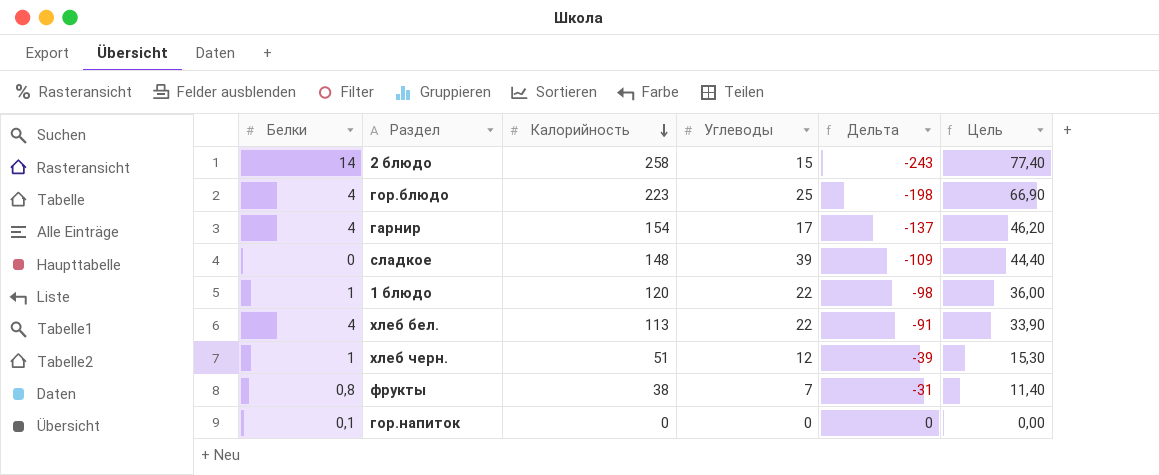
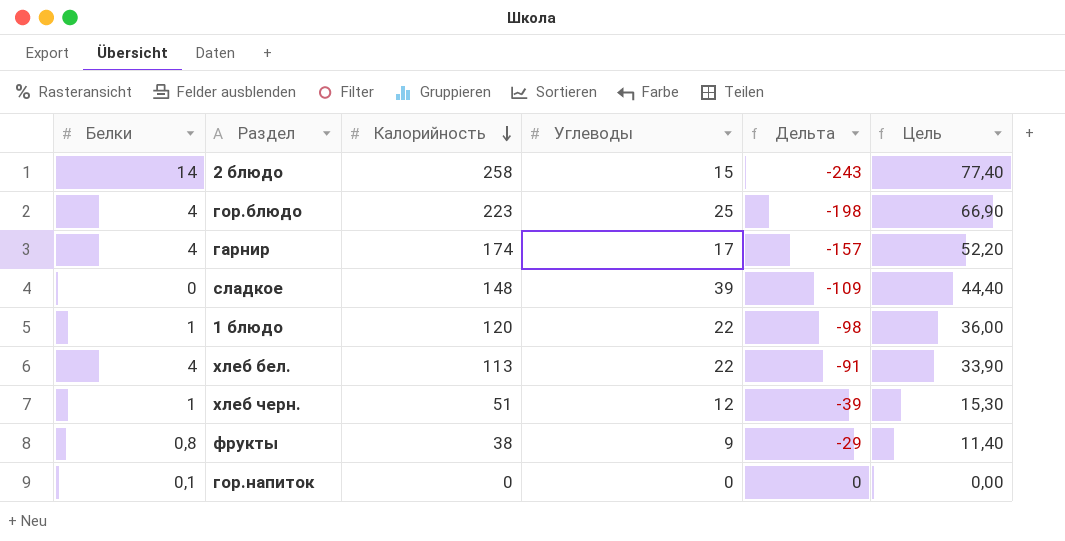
гарнир | Калорийность: 154 -> 174
гарнир | Дельта: -137 -> -157
гарнир | Цель: 46,20 -> 52,20
фрукты | Углеводы: 7 -> 9
фрукты | Дельта: -31 -> -29

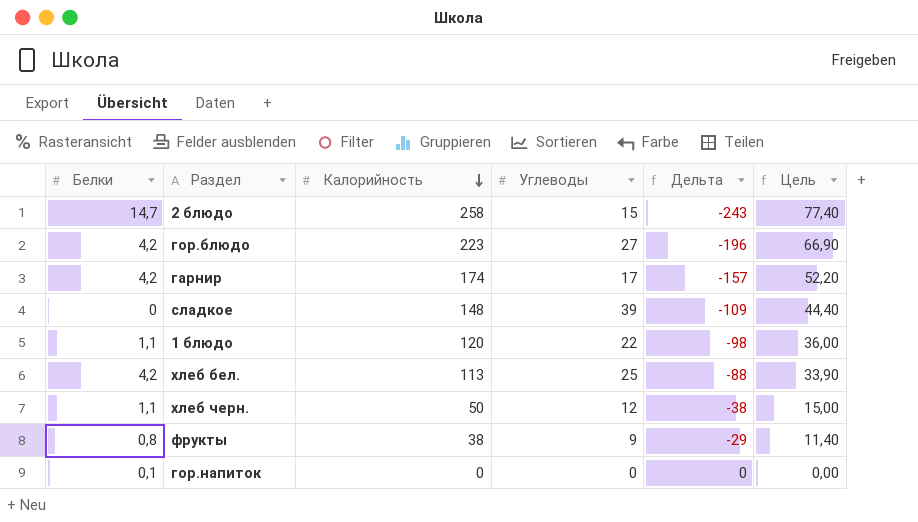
2 блюдо | Белки: 14 -> 14,7
гор.блюдо | Белки: 4 -> 4,2
гор.блюдо | Углеводы: 25 -> 27
гор.блюдо | Дельта: -198 -> -196
гарнир | Белки: 4 -> 4,2
1 блюдо | Белки: 1 -> 1,1
хлеб бел. | Белки: 4 -> 4,2
хлеб бел. | Углеводы: 22 -> 25
хлеб бел. | Дельта: -91 -> -88
хлеб черн. | Белки: 1 -> 1,1
хлеб черн. | Калорийность: 51 -> 50
хлеб черн. | Дельта: -39 -> -38
хлеб черн. | Цель: 15,30 -> 15,00

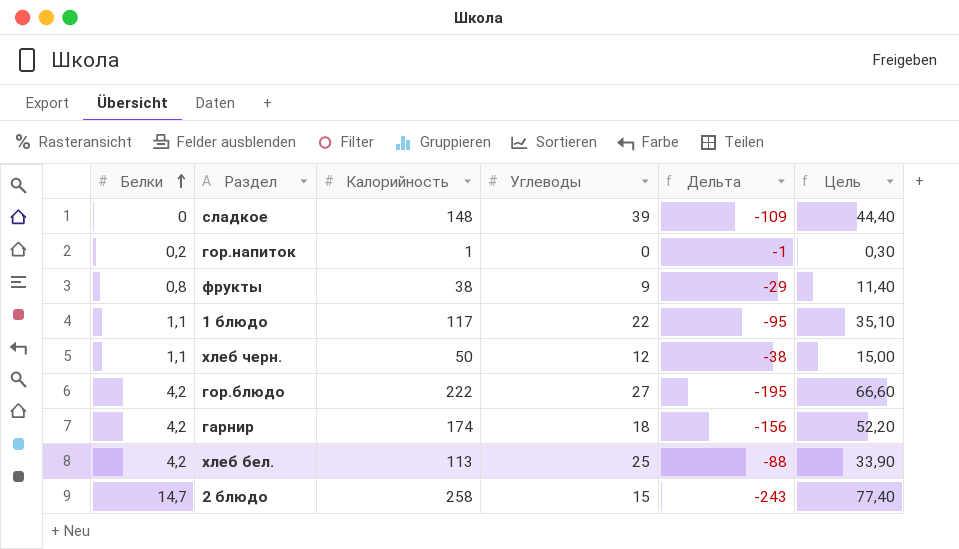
row order: Калорийность descending -> Белки ascending
гор.напиток | Белки: 0,1 -> 0,2
гор.напиток | Калорийность: 0 -> 1
гор.напиток | Дельта: 0 -> -1
гор.напиток | Цель: 0,00 -> 0,30
1 блюдо | Калорийность: 120 -> 117
1 блюдо | Дельта: -98 -> -95
1 блюдо | Цель: 36,00 -> 35,10
гор.блюдо | Калорийность: 223 -> 222
гор.блюдо | Дельта: -196 -> -195
гор.блюдо | Цель: 66,90 -> 66,60
гарнир | Углеводы: 17 -> 18
гарнир | Дельта: -157 -> -156

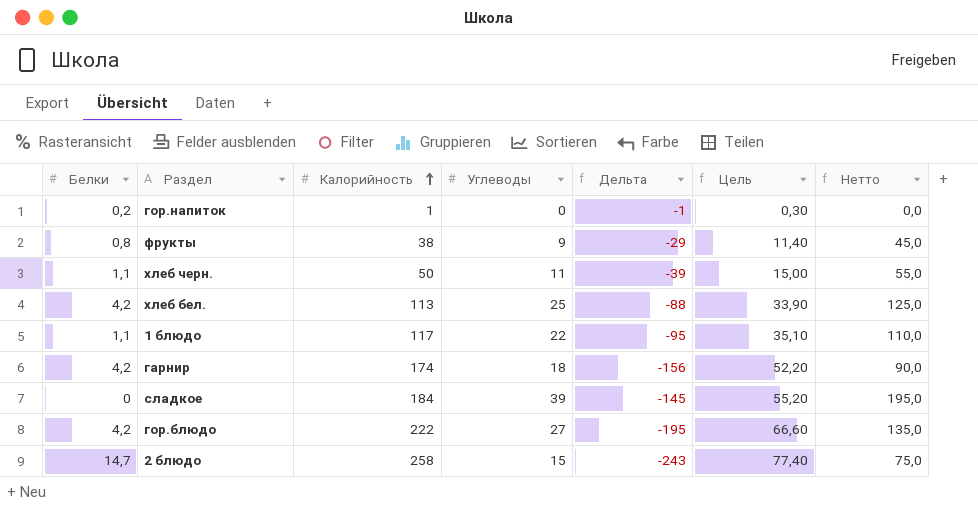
row order: Белки ascending -> Калорийность ascending
column Нетто | formula: none -> [Углеводы] * 5
хлеб черн. | Углеводы: 12 -> 11
хлеб черн. | Дельта: -38 -> -39
сладкое | Калорийность: 148 -> 184
сладкое | Дельта: -109 -> -145
сладкое | Цель: 44,40 -> 55,20

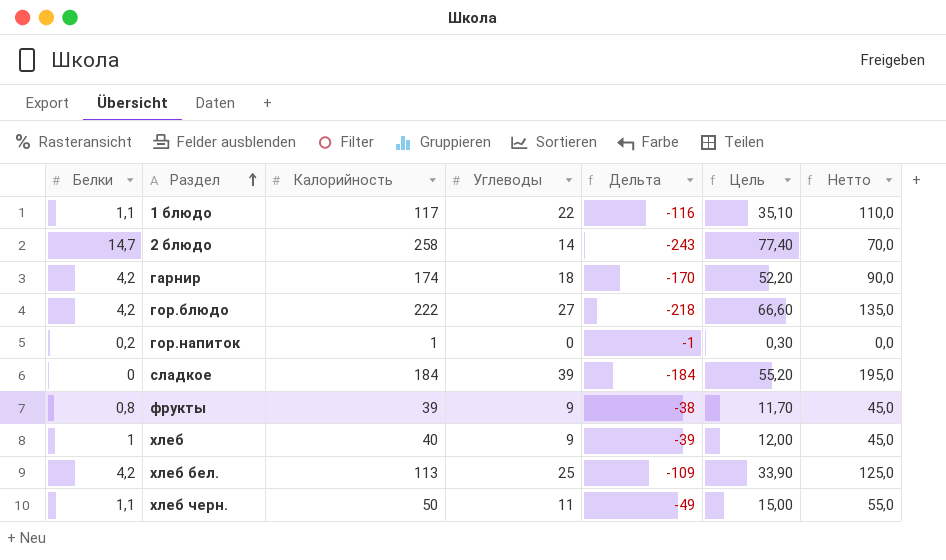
row order: Калорийность ascending -> Раздел ascending
column Дельта | formula: [Углеводы] - [Калорийность] -> [Белки] - [Калорийность]
2 блюдо | Углеводы: 15 -> 14
2 блюдо | Нетто: 75,0 -> 70,0
фрукты | Калорийность: 38 -> 39
фрукты | Цель: 11,40 -> 11,70
row хлеб: none -> 1 | 40 | 9 | -39 | 12,00 | 45,0

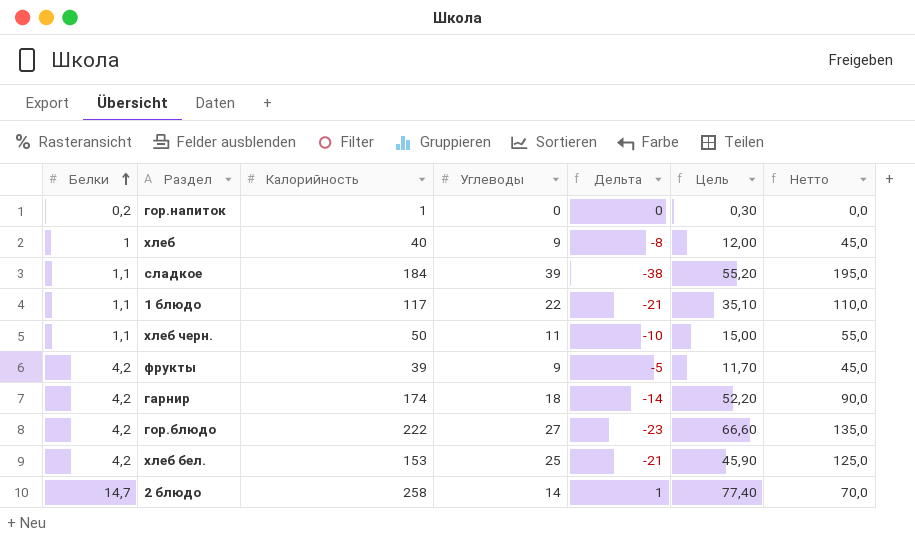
row order: Раздел ascending -> Белки ascending
column Дельта | formula: [Белки] - [Калорийность] -> [Белки] - [Углеводы]
сладкое | Белки: 0 -> 1,1
фрукты | Белки: 0,8 -> 4,2
хлеб бел. | Калорийность: 113 -> 153
хлеб бел. | Цель: 33,90 -> 45,90

